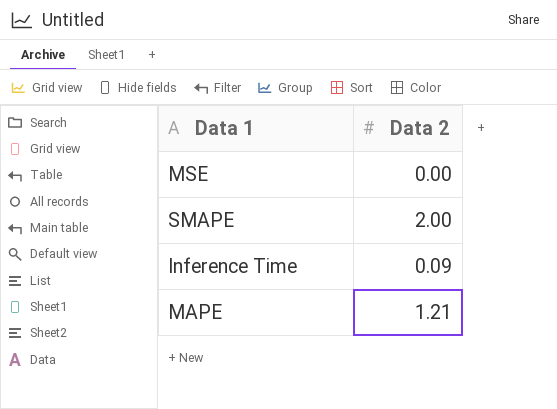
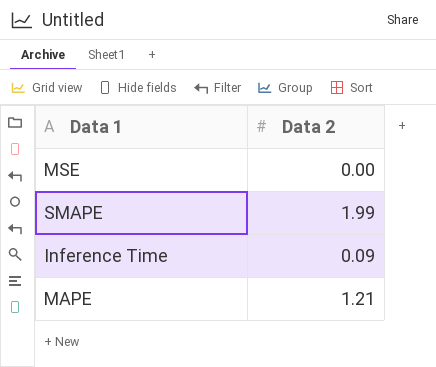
SMAPE | Data 2: 2.00 -> 1.99

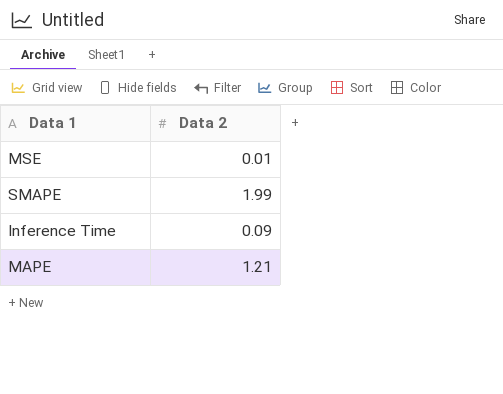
MSE | Data 2: 0.00 -> 0.01

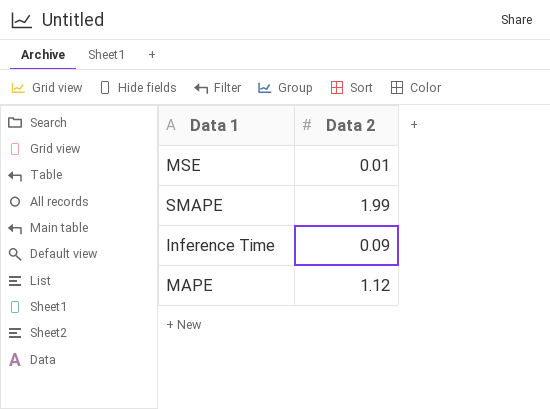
MAPE | Data 2: 1.21 -> 1.12

